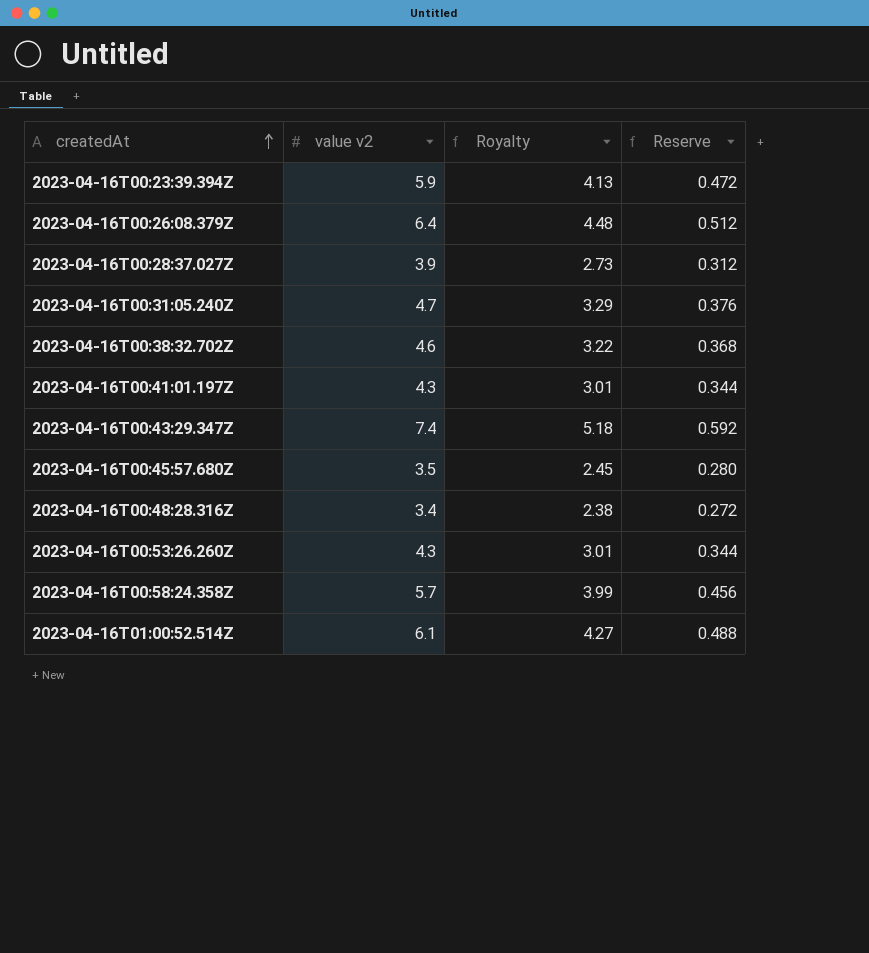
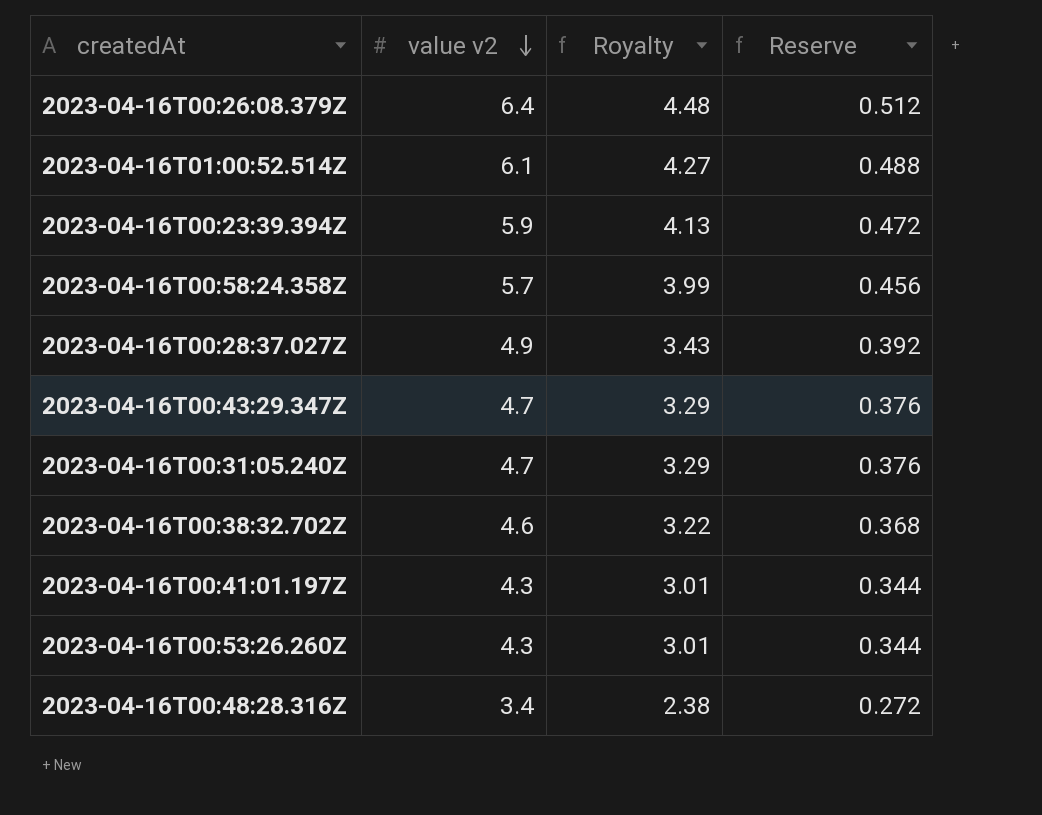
row order: createdAt ascending -> value v2 descending
row 2023-04-16T00:45:57.680Z: 3.5 | 2.45 | 0.280 -> none
2023-04-16T00:28:37.027Z | value v2: 3.9 -> 4.9
2023-04-16T00:28:37.027Z | Royalty: 2.73 -> 3.43
2023-04-16T00:28:37.027Z | Reserve: 0.312 -> 0.392
2023-04-16T00:43:29.347Z | value v2: 7.4 -> 4.7
2023-04-16T00:43:29.347Z | Royalty: 5.18 -> 3.29
2023-04-16T00:43:29.347Z | Reserve: 0.592 -> 0.376

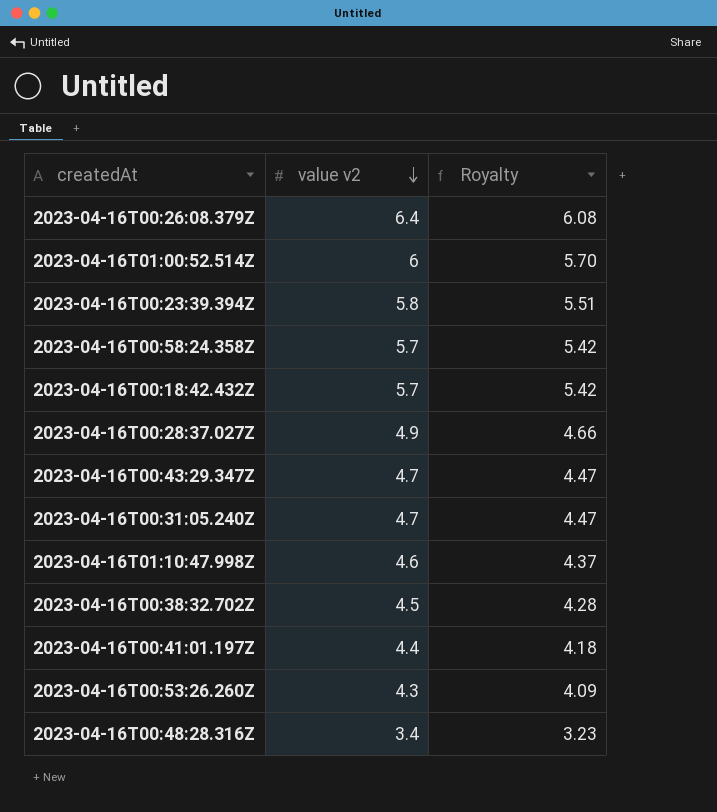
column Reserve | formula: [value v2] * 0.08 -> none
column Royalty | formula: [value v2] * 0.7 -> [value v2] * 0.95
2023-04-16T01:00:52.514Z | value v2: 6.1 -> 6
2023-04-16T00:23:39.394Z | value v2: 5.9 -> 5.8
row 2023-04-16T00:18:42.432Z: none -> 5.7 | 5.42
row 2023-04-16T01:10:47.998Z: none -> 4.6 | 4.37
2023-04-16T00:38:32.702Z | value v2: 4.6 -> 4.5
2023-04-16T00:41:01.197Z | value v2: 4.3 -> 4.4

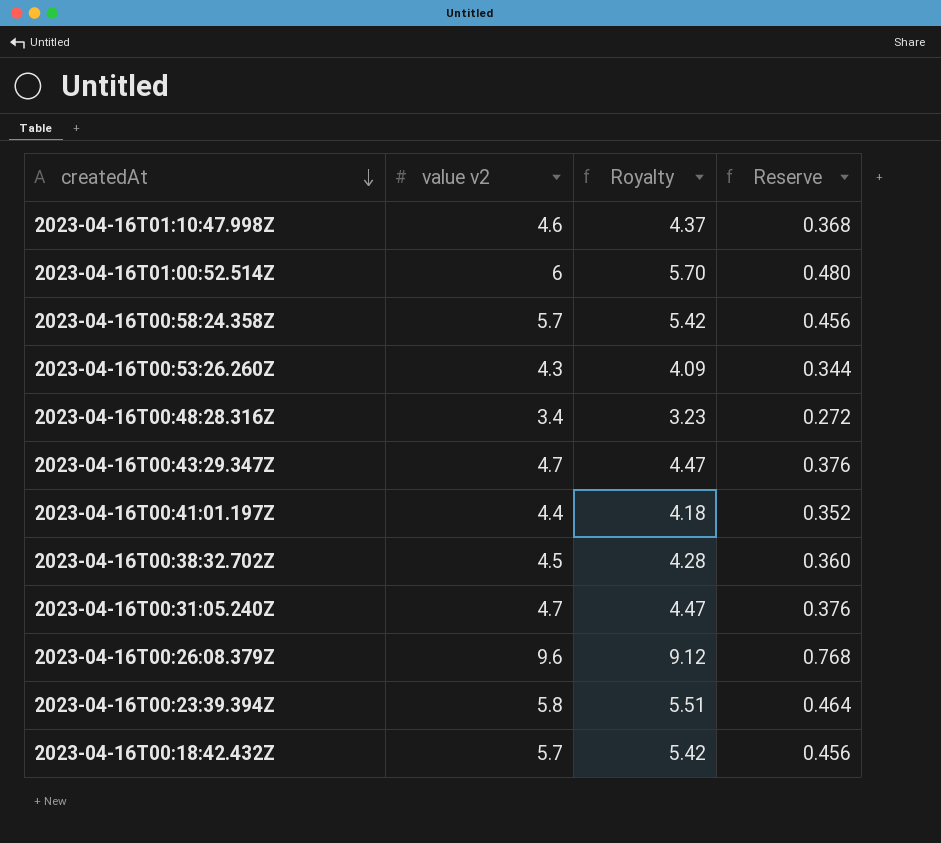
row order: value v2 descending -> createdAt descending
column Reserve | formula: none -> [value v2] * 0.08
row 2023-04-16T00:28:37.027Z: 4.9 | 4.66 -> none
2023-04-16T00:26:08.379Z | value v2: 6.4 -> 9.6
2023-04-16T00:26:08.379Z | Royalty: 6.08 -> 9.12

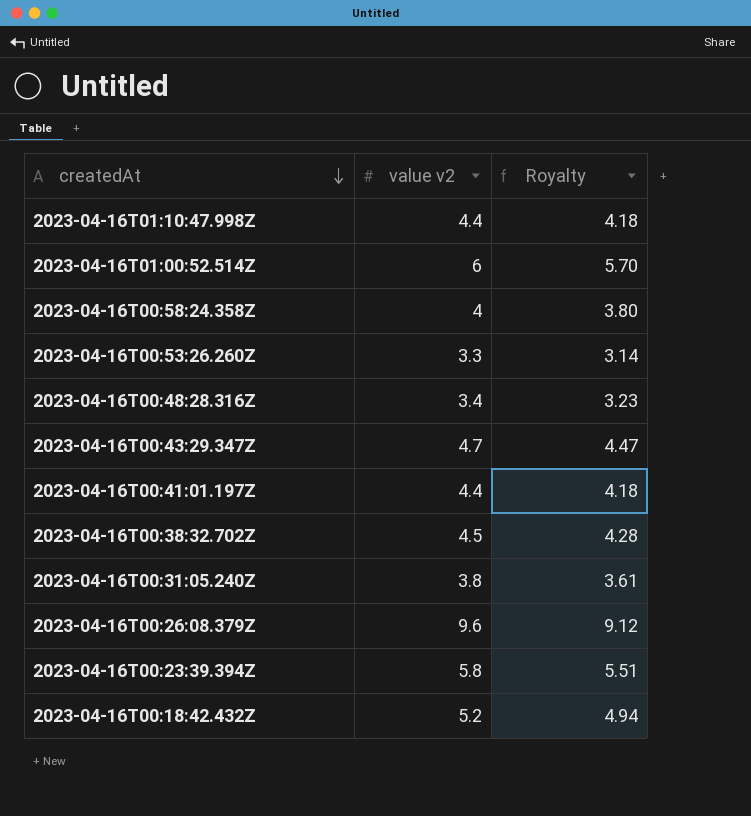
column Reserve | formula: [value v2] * 0.08 -> none
2023-04-16T01:10:47.998Z | value v2: 4.6 -> 4.4
2023-04-16T01:10:47.998Z | Royalty: 4.37 -> 4.18
2023-04-16T00:58:24.358Z | value v2: 5.7 -> 4
2023-04-16T00:58:24.358Z | Royalty: 5.42 -> 3.80
2023-04-16T00:53:26.260Z | value v2: 4.3 -> 3.3
2023-04-16T00:53:26.260Z | Royalty: 4.09 -> 3.14
2023-04-16T00:31:05.240Z | value v2: 4.7 -> 3.8
2023-04-16T00:31:05.240Z | Royalty: 4.47 -> 3.61
2023-04-16T00:18:42.432Z | value v2: 5.7 -> 5.2
2023-04-16T00:18:42.432Z | Royalty: 5.42 -> 4.94

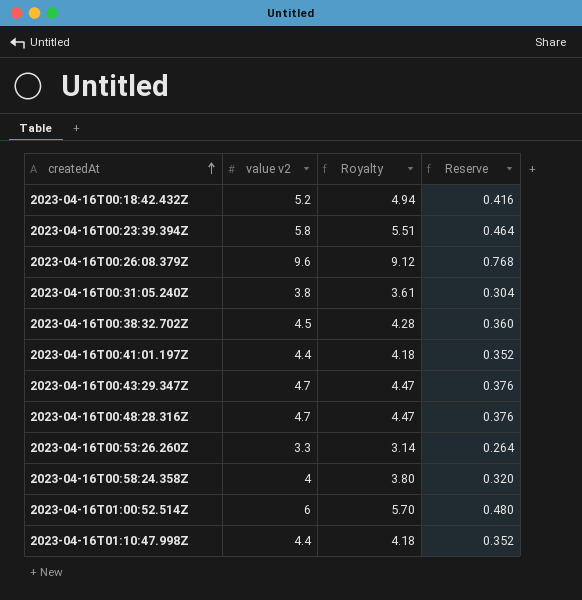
row order: createdAt descending -> createdAt ascending
column Reserve | formula: none -> [value v2] * 0.08
2023-04-16T00:48:28.316Z | value v2: 3.4 -> 4.7
2023-04-16T00:48:28.316Z | Royalty: 3.23 -> 4.47

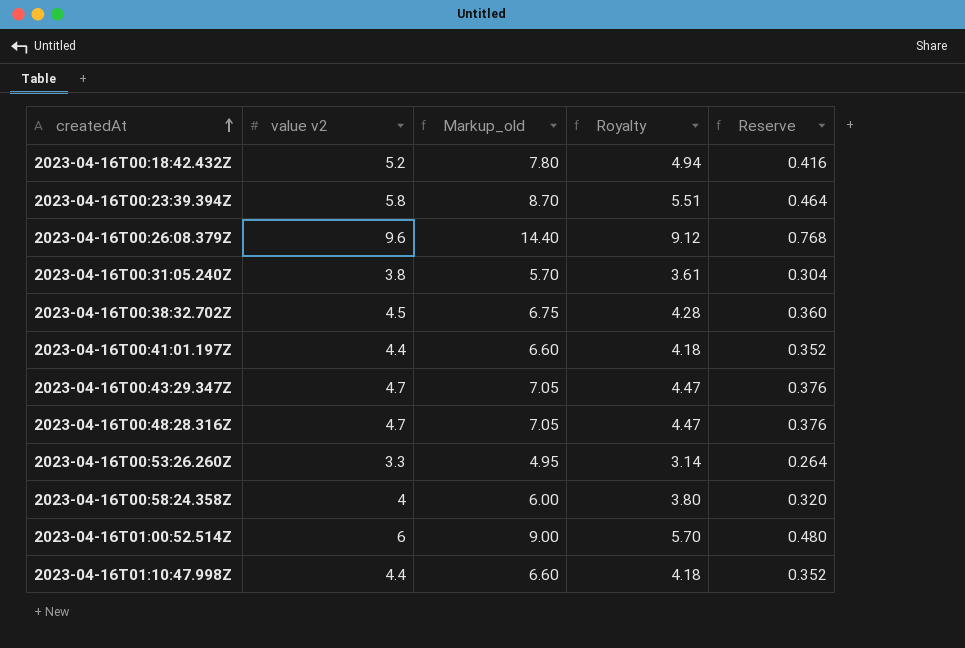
column Markup_old | formula: none -> [value v2] * 1.5

